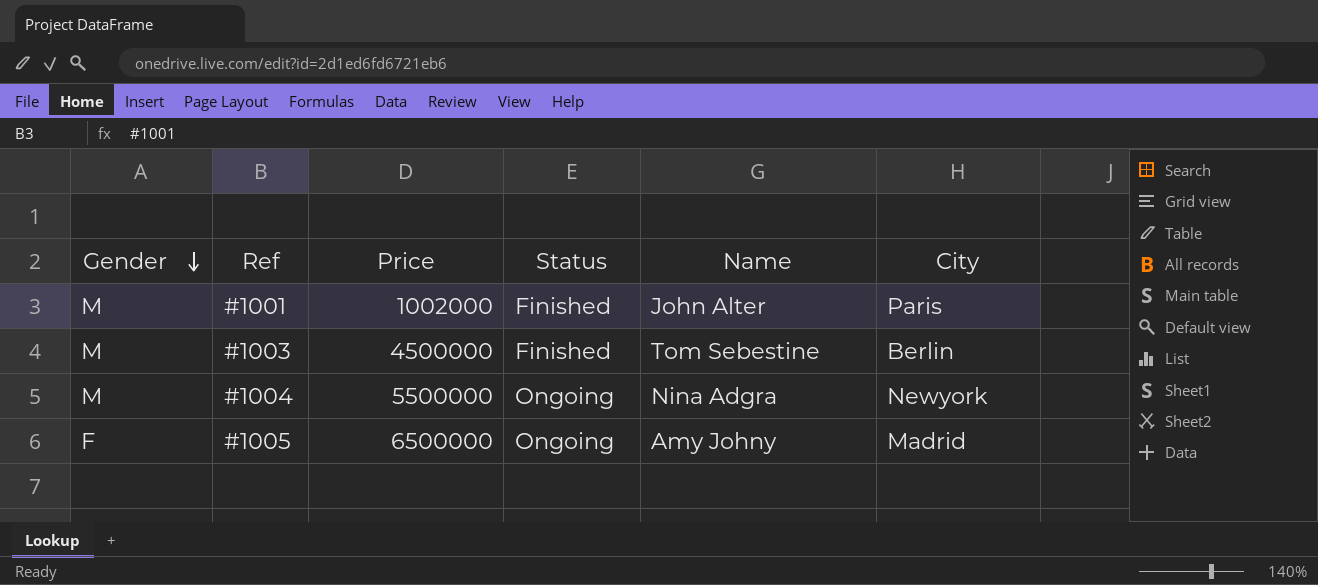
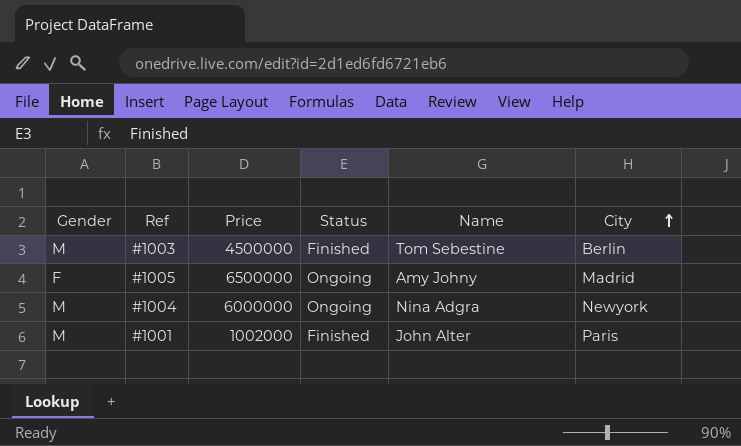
row order: Gender descending -> City ascending
#1004 | Price: 5500000 -> 6000000

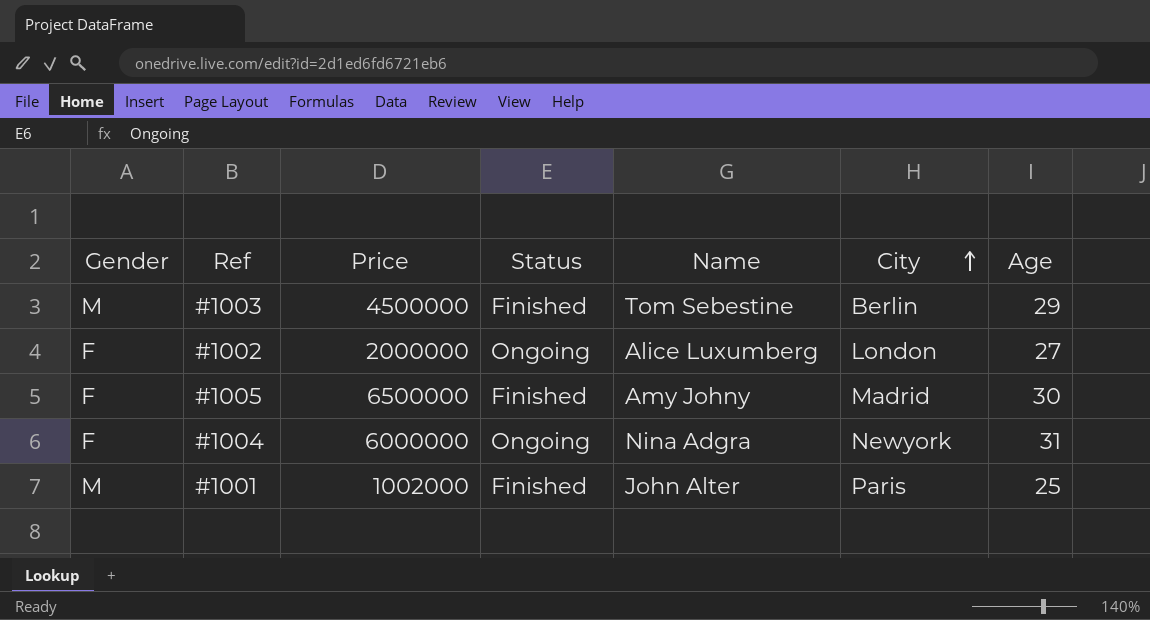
column Age | position: none -> 7
row #1002: none -> F | 2000000 | Ongoing | Alice Luxumberg | London | 27
#1005 | Status: Ongoing -> Finished
#1004 | Gender: M -> F

